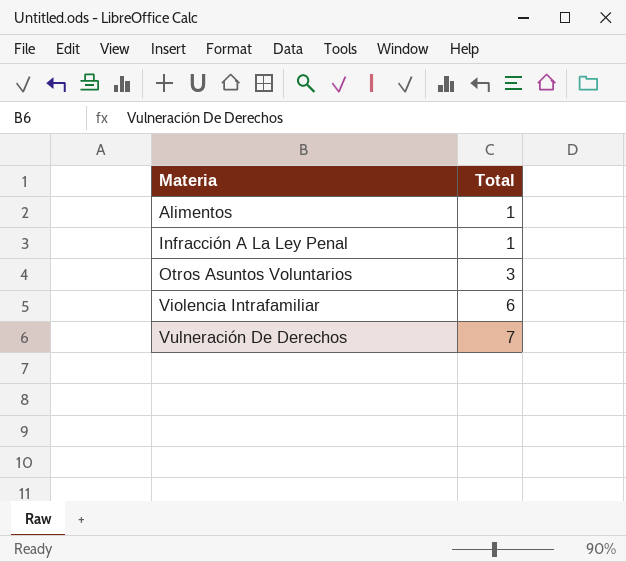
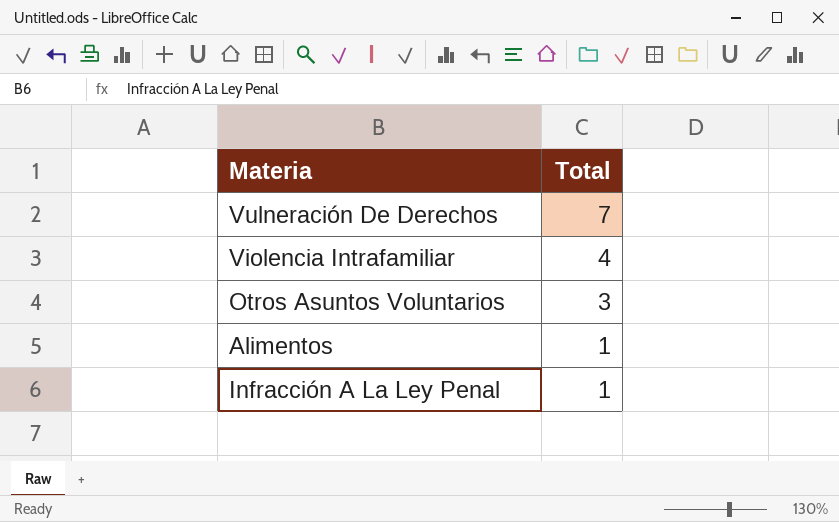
row order: Materia ascending -> Total descending
Violencia Intrafamiliar | Total: 6 -> 4

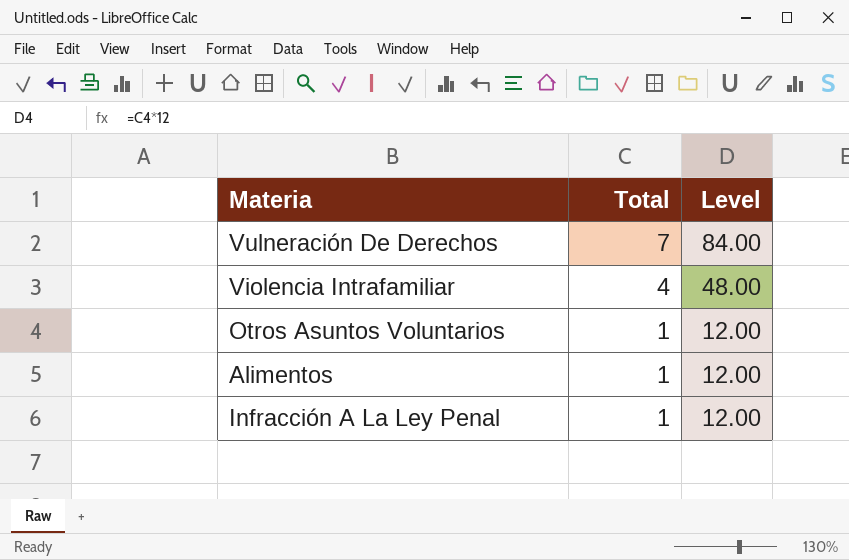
column Level | formula: none -> [Total] * 12
Otros Asuntos Voluntarios | Total: 3 -> 1

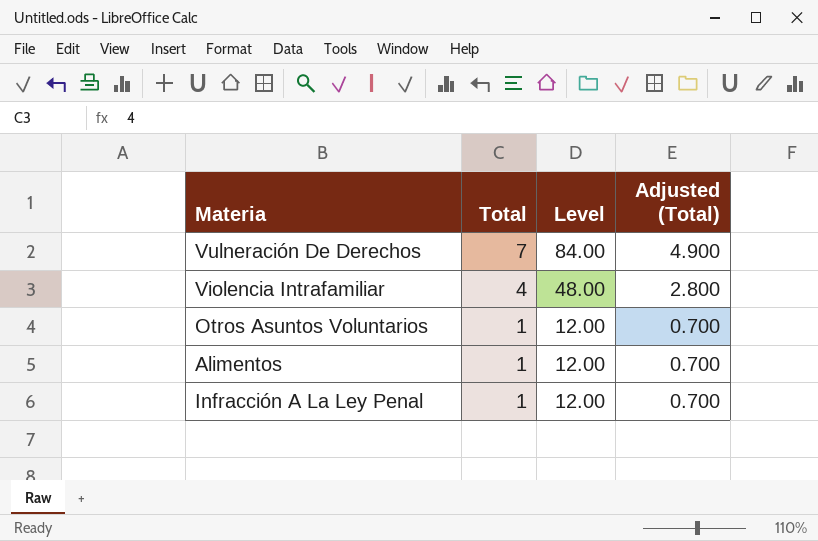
column Adjusted (Total) | formula: none -> [Total] * 0.7

